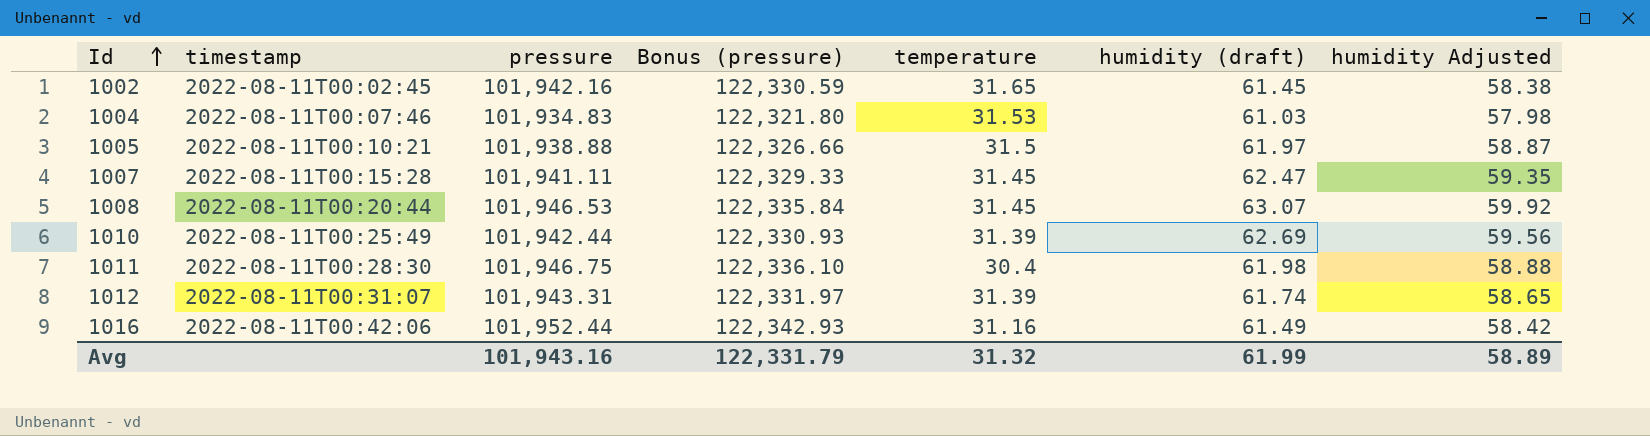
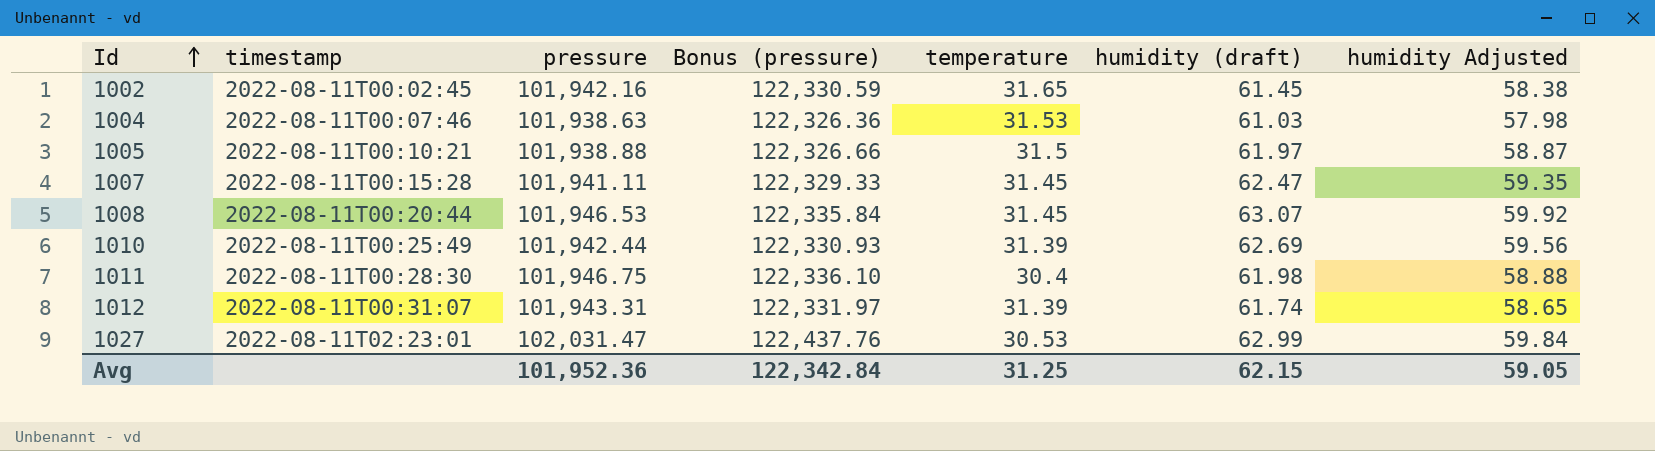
row 1016: 2022-08-11T00:42:06 | 101,952.44 | 122,342.93 | 31.16 | 61.49 | 58.42 -> none
1004 | pressure: 101,934.83 -> 101,938.63
1004 | Bonus (pressure): 122,321.80 -> 122,326.36
row 1027: none -> 2022-08-11T02:23:01 | 102,031.47 | 122,437.76 | 30.53 | 62.99 | 59.84
Avg | pressure: 101,943.16 -> 101,952.36
Avg | Bonus (pressure): 122,331.79 -> 122,342.84
Avg | temperature: 31.32 -> 31.25
Avg | humidity (draft): 61.99 -> 62.15
Avg | humidity Adjusted: 58.89 -> 59.05

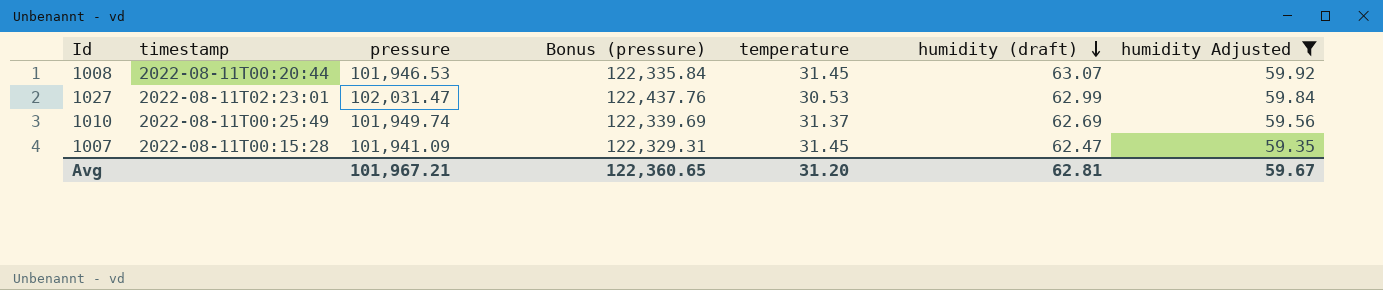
filter: none -> humidity Adjusted >= 59.35
row order: Id ascending -> humidity (draft) descending
1010 | pressure: 101,942.44 -> 101,949.74
1010 | Bonus (pressure): 122,330.93 -> 122,339.69
1010 | temperature: 31.39 -> 31.37
1007 | pressure: 101,941.11 -> 101,941.09
1007 | Bonus (pressure): 122,329.33 -> 122,329.31
Avg | pressure: 101,952.36 -> 101,967.21
Avg | Bonus (pressure): 122,342.84 -> 122,360.65
Avg | temperature: 31.25 -> 31.20
Avg | humidity (draft): 62.15 -> 62.81
Avg | humidity Adjusted: 59.05 -> 59.67

